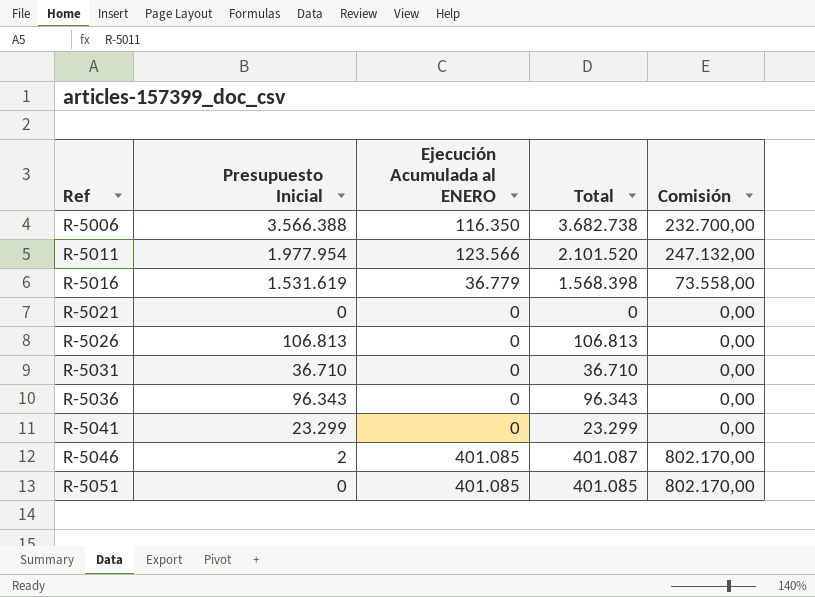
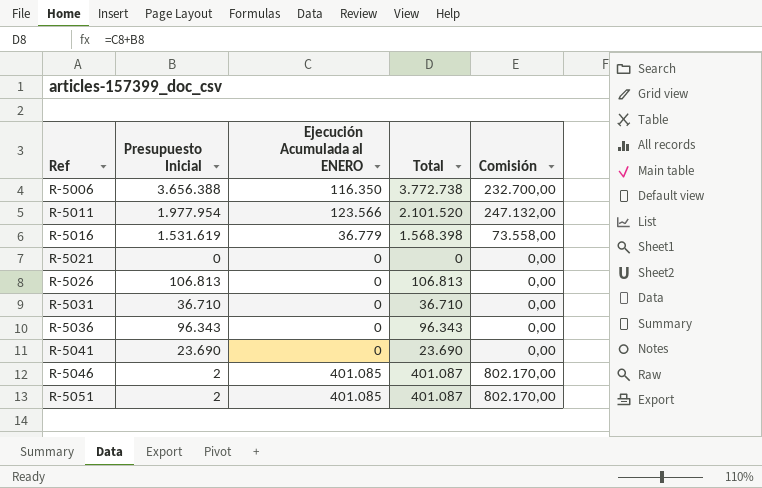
R-5006 | Presupuesto Inicial: 3.566.388 -> 3.656.388
R-5006 | Total: 3.682.738 -> 3.772.738
R-5041 | Presupuesto Inicial: 23.299 -> 23.690
R-5041 | Total: 23.299 -> 23.690
R-5051 | Presupuesto Inicial: 0 -> 2
R-5051 | Total: 401.085 -> 401.087

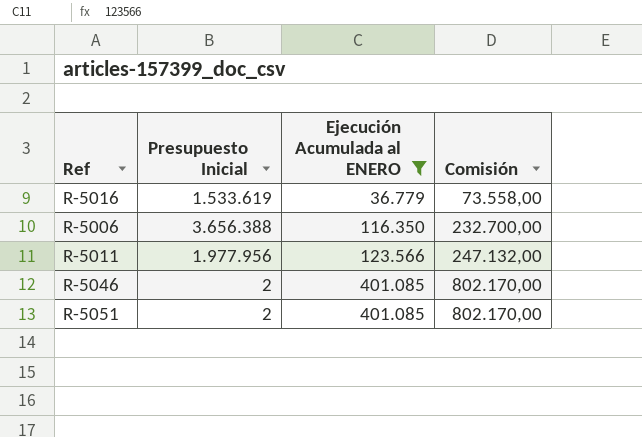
filter: none -> Ejecución Acumulada al ENERO != 0
row order: Ref ascending -> Ejecución Acumulada al ENERO ascending
column Total | formula: [Presupuesto Inicial] + [Ejecución Acumulada al ENERO] -> none
R-5016 | Presupuesto Inicial: 1.531.619 -> 1.533.619
R-5011 | Presupuesto Inicial: 1.977.954 -> 1.977.956

